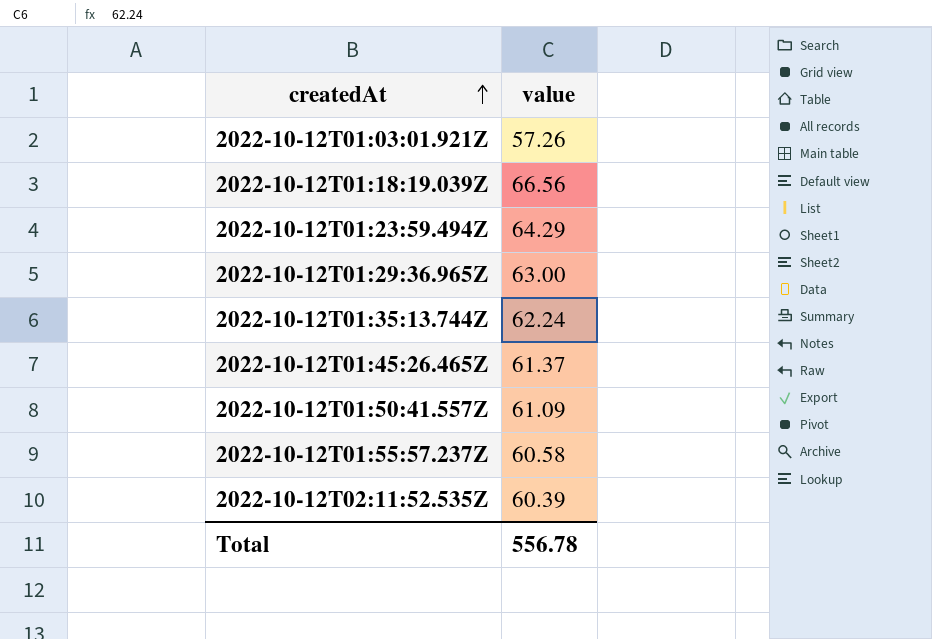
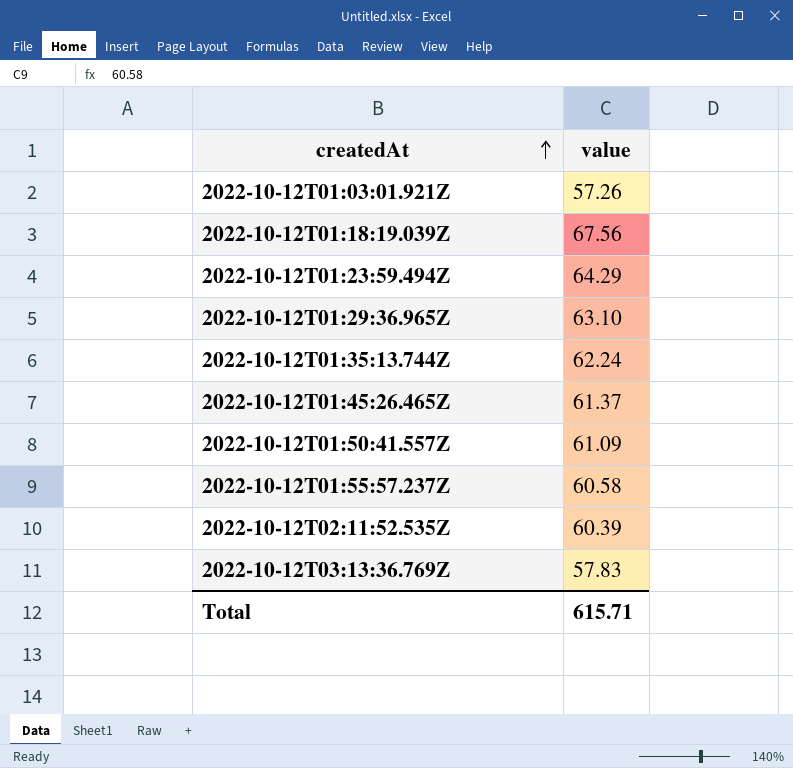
2022-10-12T01:18:19.039Z | value: 66.56 -> 67.56
2022-10-12T01:29:36.965Z | value: 63.00 -> 63.10
row 2022-10-12T03:13:36.769Z: none -> 57.83
Total | value: 556.78 -> 615.71

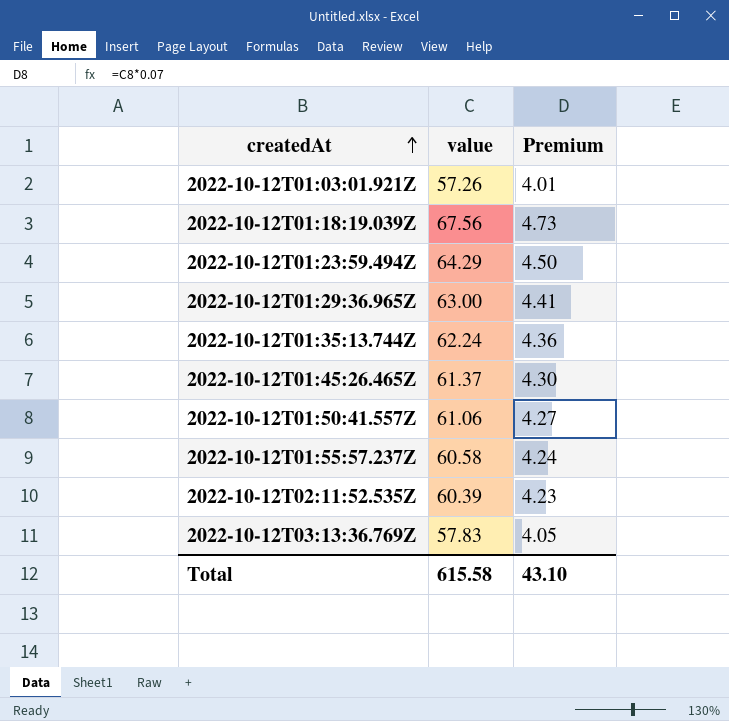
column Premium | formula: none -> [value] * 0.07
2022-10-12T01:29:36.965Z | value: 63.10 -> 63.00
2022-10-12T01:50:41.557Z | value: 61.09 -> 61.06
Total | value: 615.71 -> 615.58

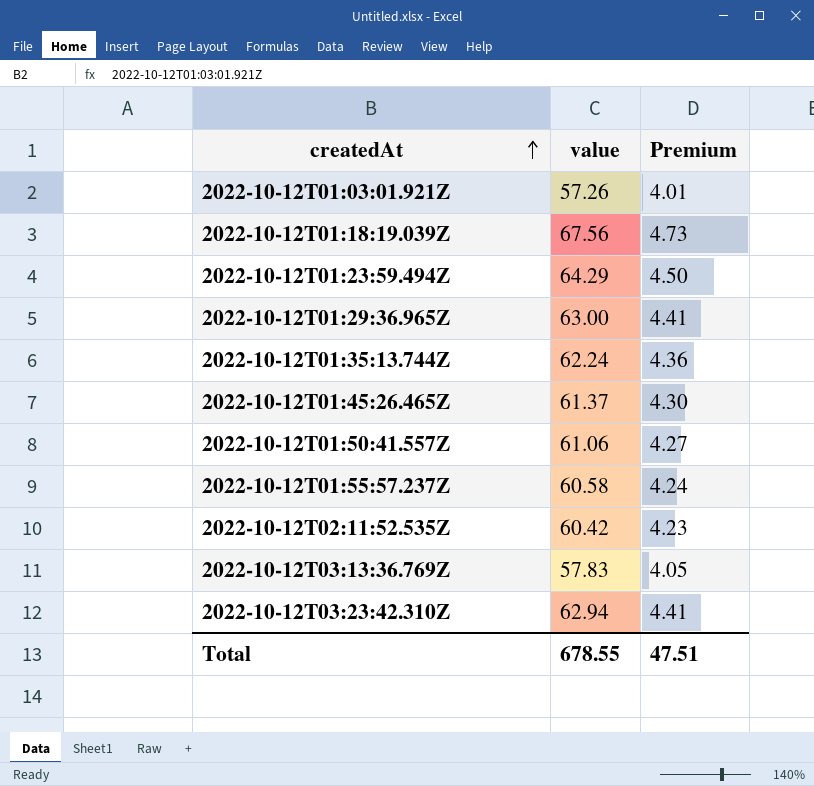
2022-10-12T02:11:52.535Z | value: 60.39 -> 60.42
row 2022-10-12T03:23:42.310Z: none -> 62.94 | 4.41
Total | value: 615.58 -> 678.55
Total | Premium: 43.10 -> 47.51

